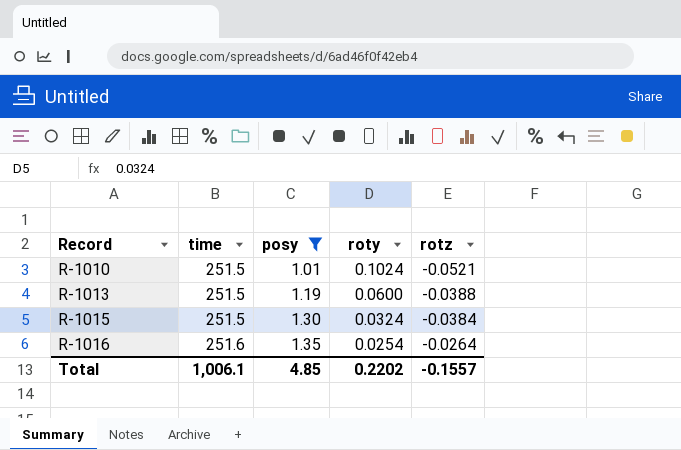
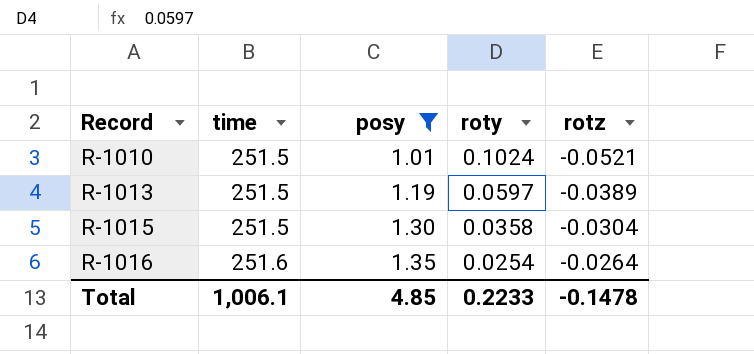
R-1013 | roty: 0.0600 -> 0.0597
R-1013 | rotz: -0.0388 -> -0.0389
R-1015 | roty: 0.0324 -> 0.0358
R-1015 | rotz: -0.0384 -> -0.0304
Total | roty: 0.2202 -> 0.2233
Total | rotz: -0.1557 -> -0.1478

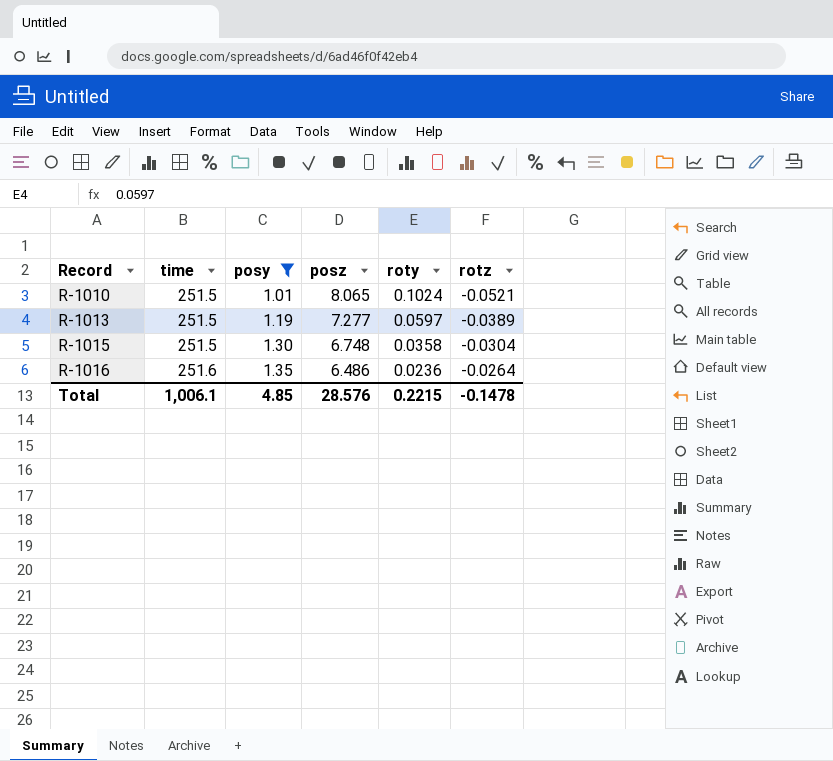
column posz | position: none -> 4
R-1016 | roty: 0.0254 -> 0.0236
Total | roty: 0.2233 -> 0.2215

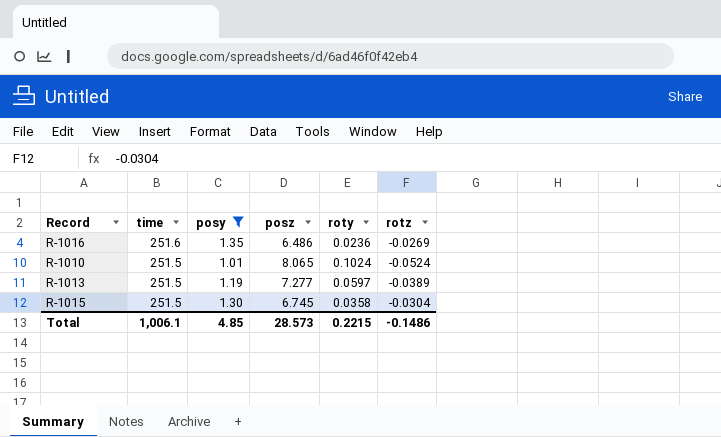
row order: Record ascending -> time descending
R-1016 | rotz: -0.0264 -> -0.0269
R-1010 | rotz: -0.0521 -> -0.0524
R-1015 | posz: 6.748 -> 6.745
Total | posz: 28.576 -> 28.573
Total | rotz: -0.1478 -> -0.1486

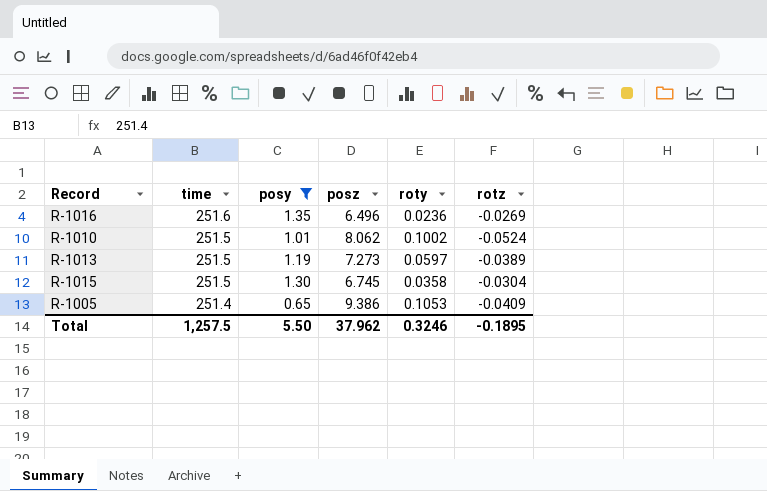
R-1016 | posz: 6.486 -> 6.496
R-1010 | posz: 8.065 -> 8.062
R-1010 | roty: 0.1024 -> 0.1002
R-1013 | posz: 7.277 -> 7.273
row R-1005: none -> 251.4 | 0.65 | 9.386 | 0.1053 | -0.0409
Total | time: 1,006.1 -> 1,257.5
Total | posy: 4.85 -> 5.50
Total | posz: 28.573 -> 37.962
Total | roty: 0.2215 -> 0.3246
Total | rotz: -0.1486 -> -0.1895

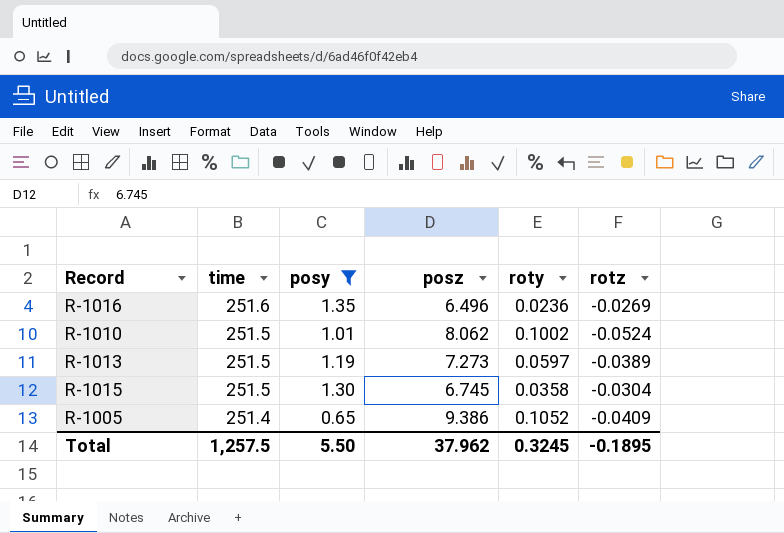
R-1005 | roty: 0.1053 -> 0.1052
Total | roty: 0.3246 -> 0.3245

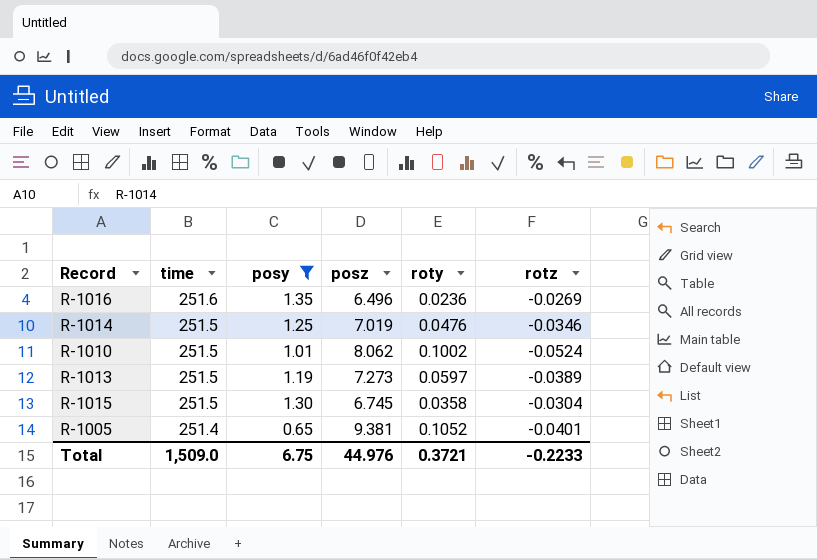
row R-1014: none -> 251.5 | 1.25 | 7.019 | 0.0476 | -0.0346
R-1005 | posz: 9.386 -> 9.381
R-1005 | rotz: -0.0409 -> -0.0401
Total | time: 1,257.5 -> 1,509.0
Total | posy: 5.50 -> 6.75
Total | posz: 37.962 -> 44.976
Total | roty: 0.3245 -> 0.3721
Total | rotz: -0.1895 -> -0.2233

